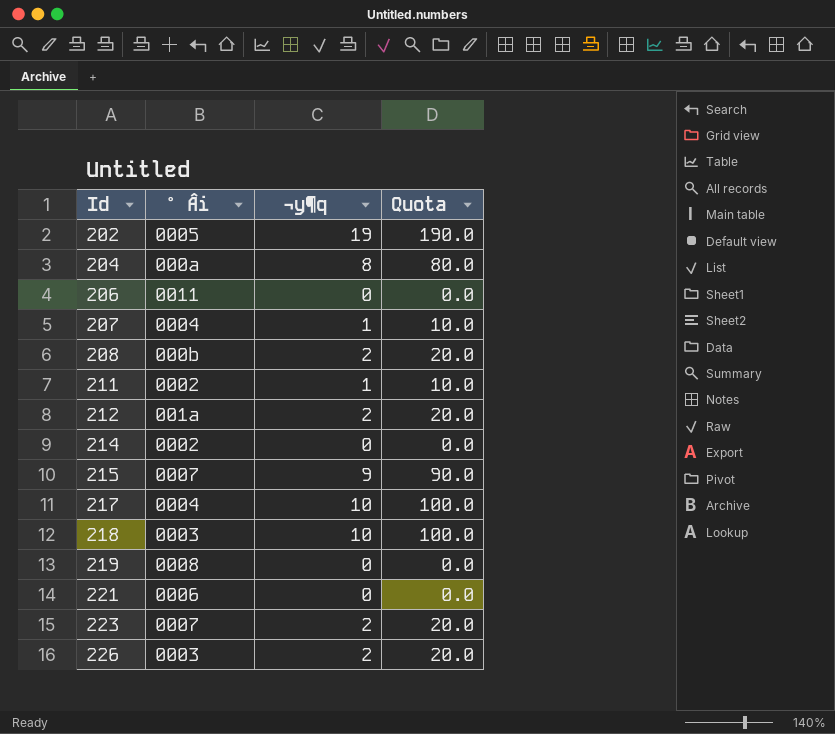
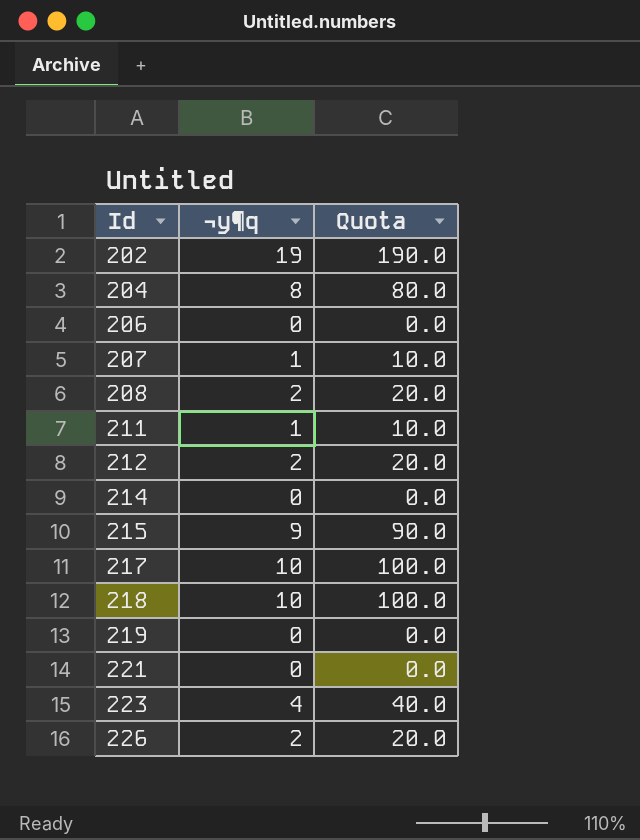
column ° Âi | position: 2 -> none
223 | ¬y¶q: 2 -> 4
223 | Quota: 20.0 -> 40.0

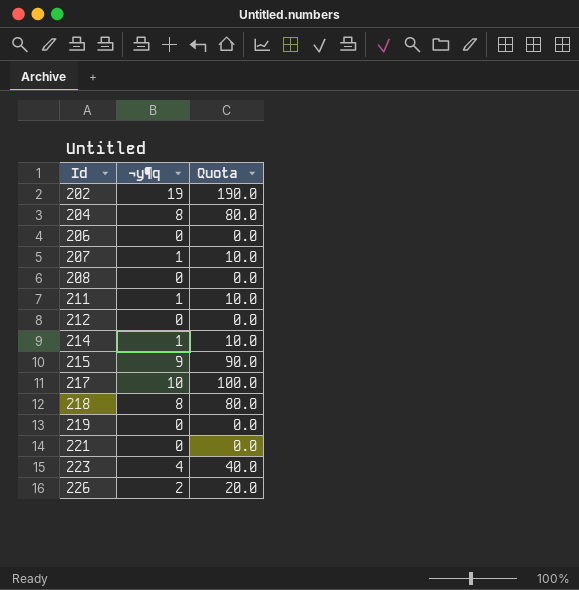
208 | ¬y¶q: 2 -> 0
208 | Quota: 20.0 -> 0.0
212 | ¬y¶q: 2 -> 0
212 | Quota: 20.0 -> 0.0
214 | ¬y¶q: 0 -> 1
214 | Quota: 0.0 -> 10.0
218 | ¬y¶q: 10 -> 8
218 | Quota: 100.0 -> 80.0

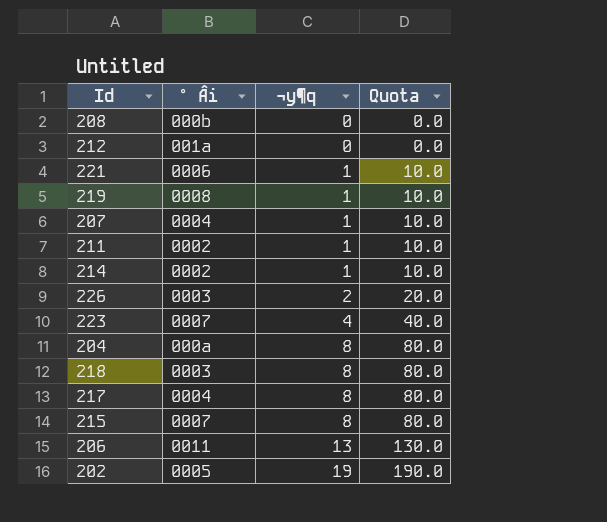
row order: Id ascending -> ¬y¶q ascending
column ° Âi | position: none -> 2
221 | ¬y¶q: 0 -> 1
221 | Quota: 0.0 -> 10.0
219 | ¬y¶q: 0 -> 1
219 | Quota: 0.0 -> 10.0
217 | ¬y¶q: 10 -> 8
217 | Quota: 100.0 -> 80.0
215 | ¬y¶q: 9 -> 8
215 | Quota: 90.0 -> 80.0
206 | ¬y¶q: 0 -> 13
206 | Quota: 0.0 -> 130.0

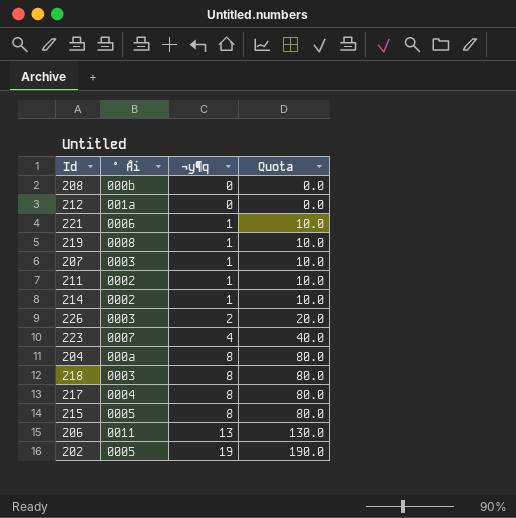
207 | ° Âi: 0004 -> 0003
215 | ° Âi: 0007 -> 0005

